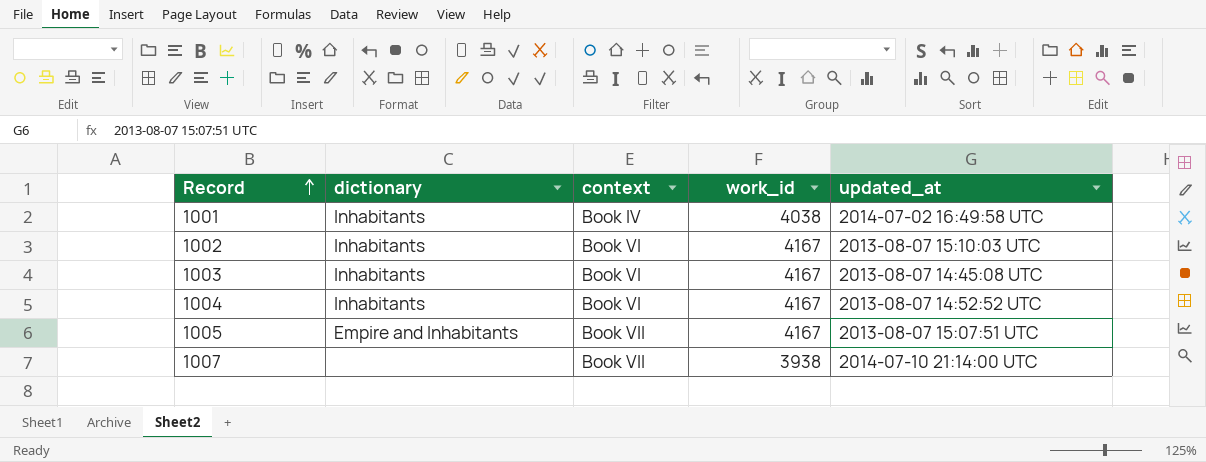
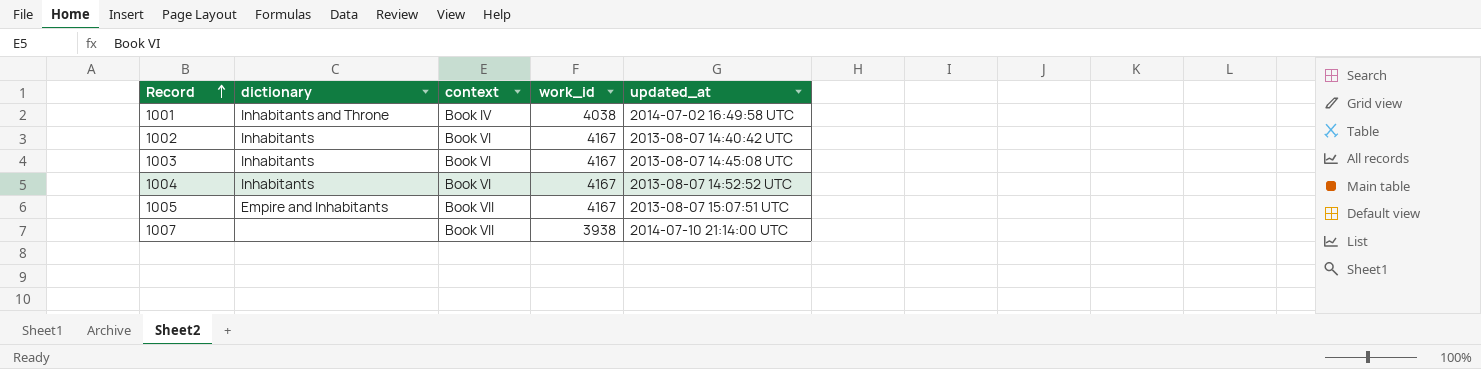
1001 | dictionary: Inhabitants -> Inhabitants and Throne
1002 | updated_at: 2013-08-07 15:10:03 UTC -> 2013-08-07 14:40:42 UTC

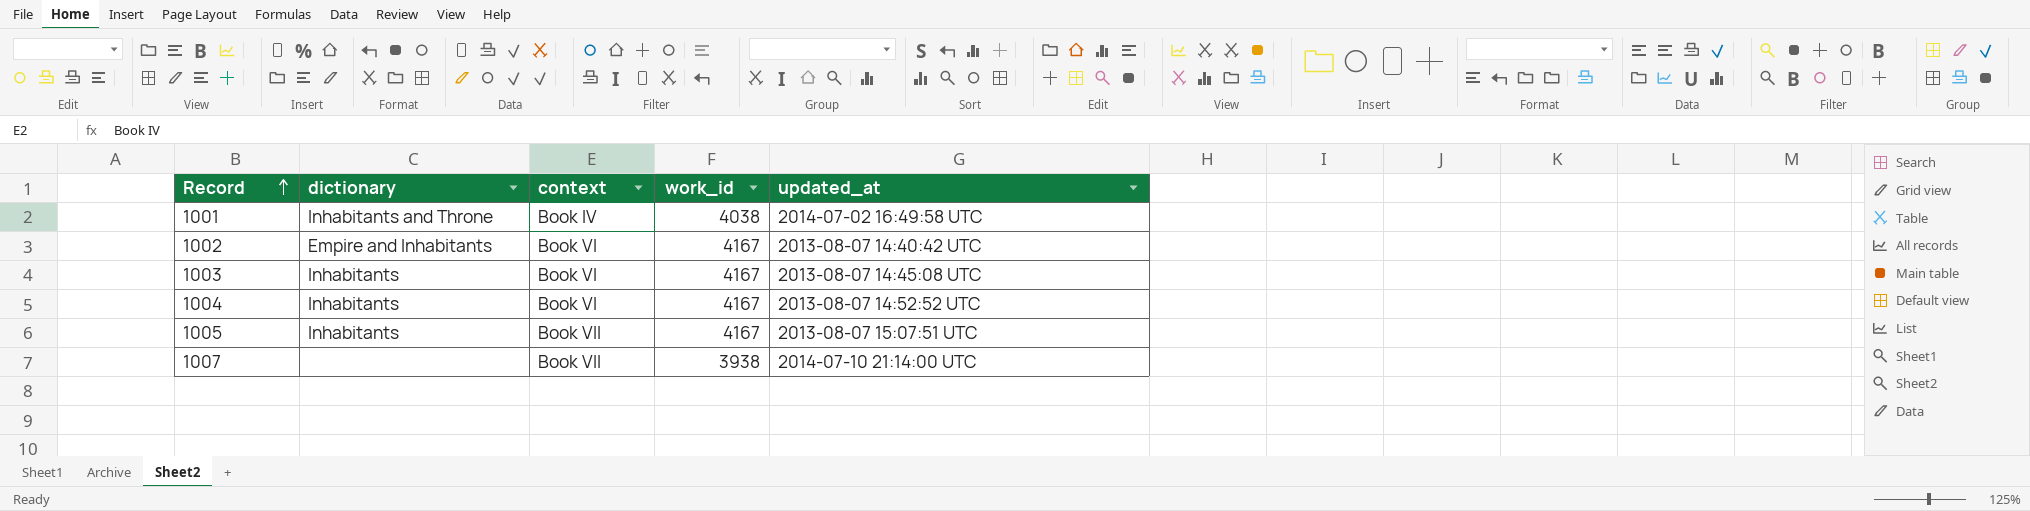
1002 | dictionary: Inhabitants -> Empire and Inhabitants
1005 | dictionary: Empire and Inhabitants -> Inhabitants

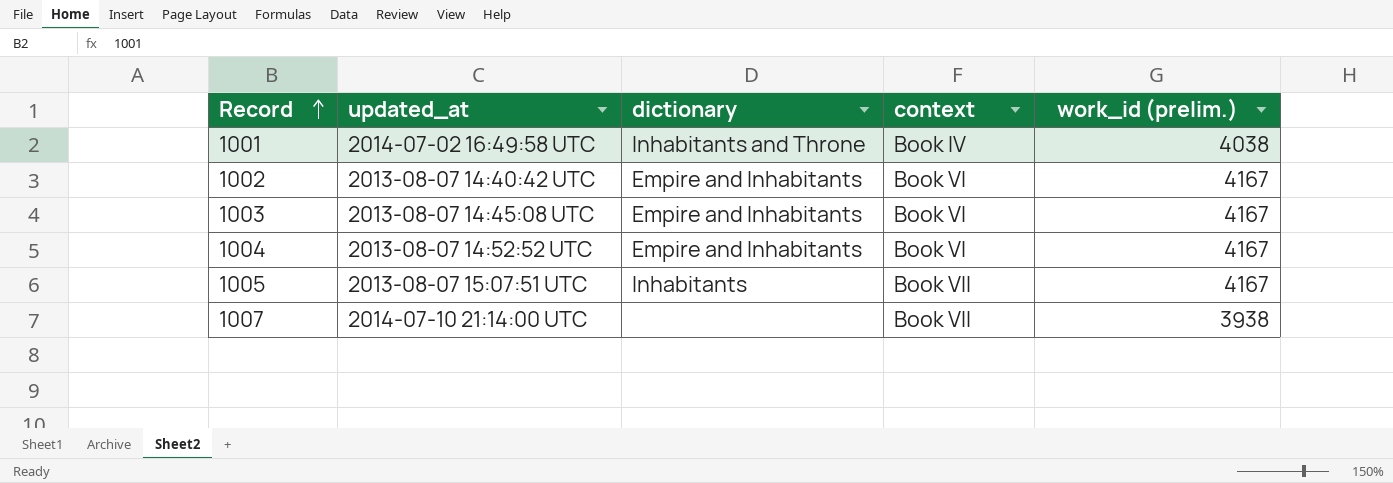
column updated_at | position: 5 -> 2
column name: work_id -> work_id (prelim.)
1003 | dictionary: Inhabitants -> Empire and Inhabitants
1004 | dictionary: Inhabitants -> Empire and Inhabitants

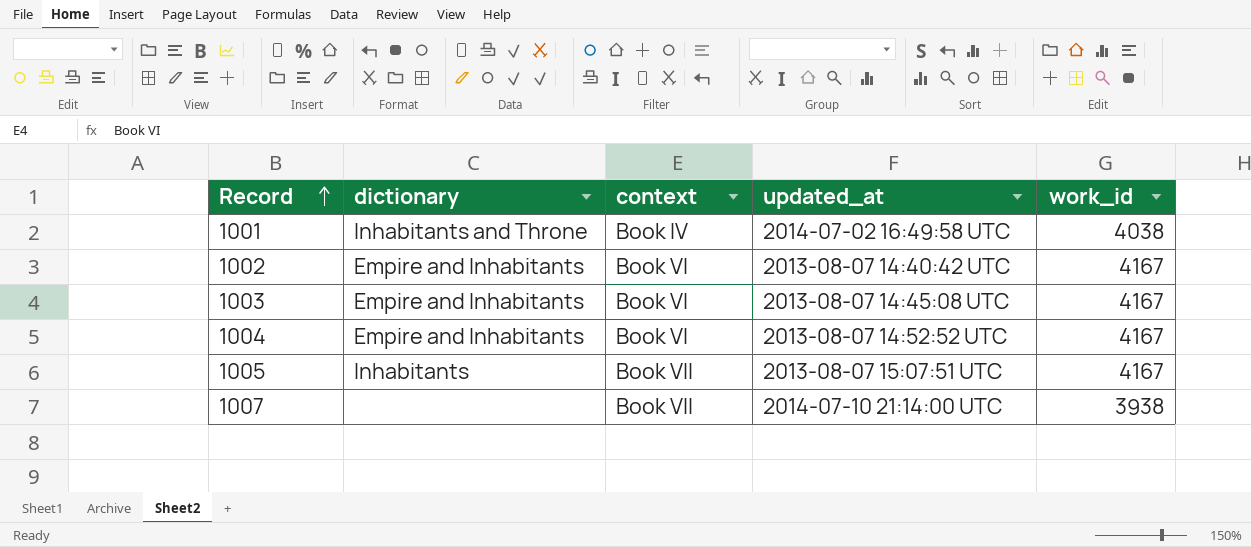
column updated_at | position: 2 -> 4
column name: work_id (prelim.) -> work_id

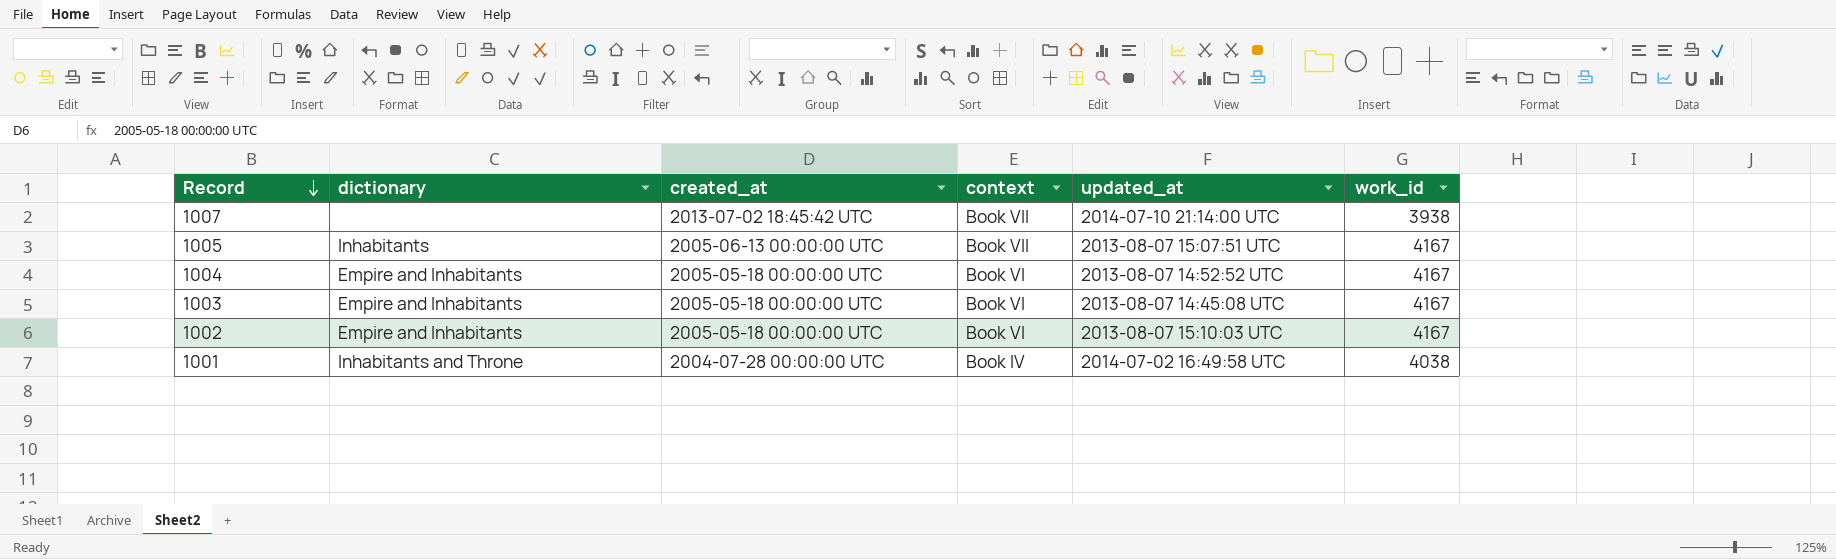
row order: Record ascending -> Record descending
column created_at | position: none -> 3
1002 | updated_at: 2013-08-07 14:40:42 UTC -> 2013-08-07 15:10:03 UTC

